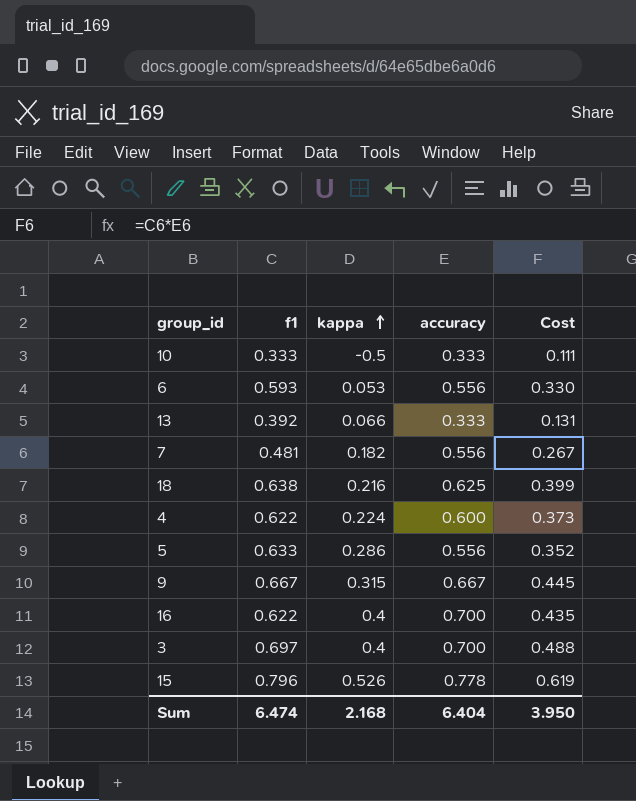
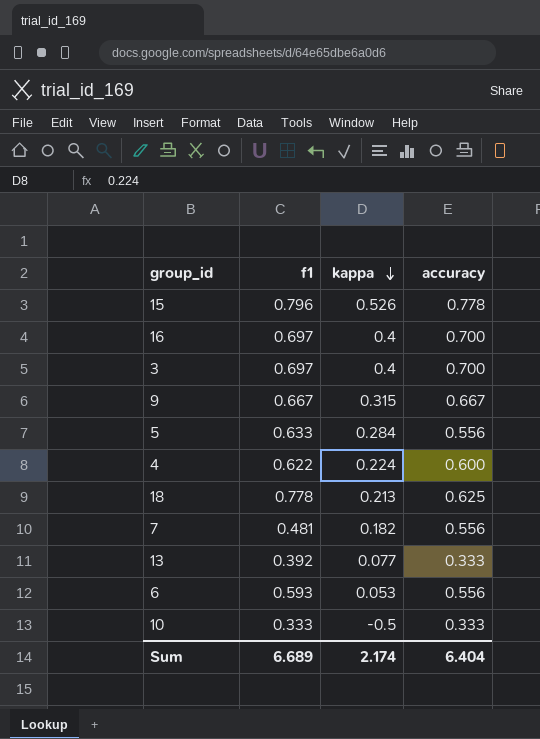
row order: kappa ascending -> kappa descending
column Cost | formula: [f1] * [accuracy] -> none
16 | f1: 0.622 -> 0.697
5 | kappa: 0.286 -> 0.284
18 | f1: 0.638 -> 0.778
18 | kappa: 0.216 -> 0.213
13 | kappa: 0.066 -> 0.077
Sum | f1: 6.474 -> 6.689
Sum | kappa: 2.168 -> 2.174

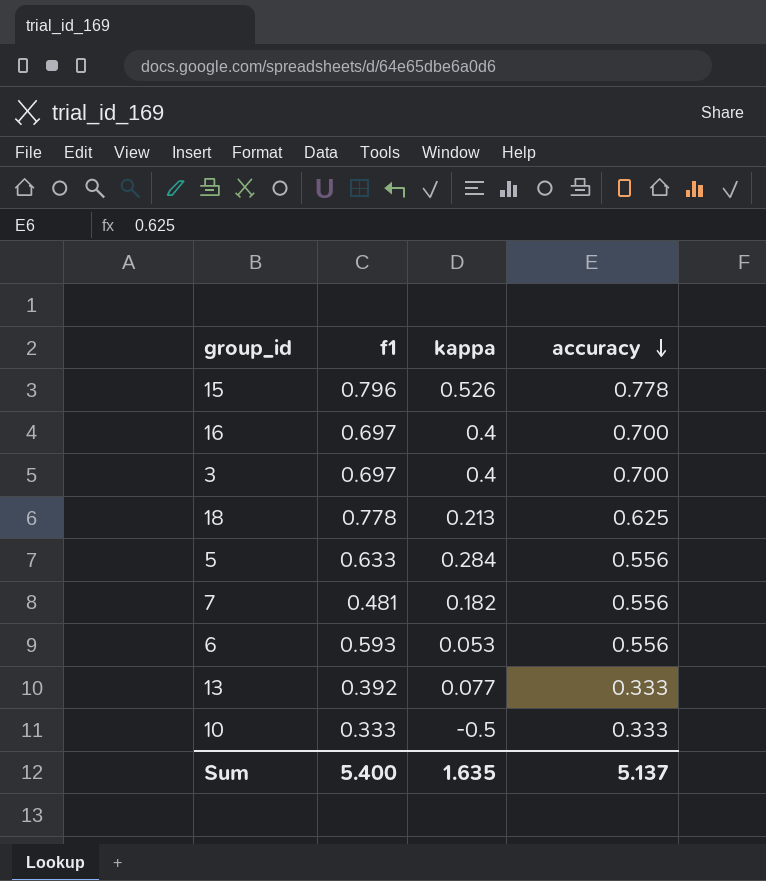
row order: kappa descending -> accuracy descending
row 9: 0.667 | 0.315 | 0.667 -> none
row 4: 0.622 | 0.224 | 0.600 -> none
Sum | f1: 6.689 -> 5.400
Sum | kappa: 2.174 -> 1.635
Sum | accuracy: 6.404 -> 5.137

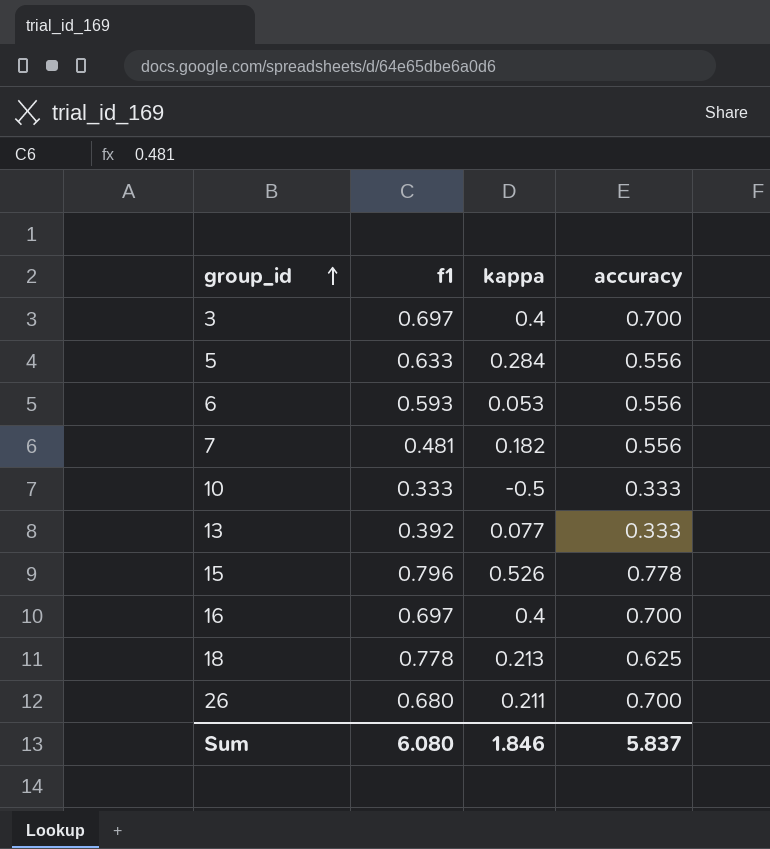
row order: accuracy descending -> group_id ascending
row 26: none -> 0.680 | 0.211 | 0.700
Sum | f1: 5.400 -> 6.080
Sum | kappa: 1.635 -> 1.846
Sum | accuracy: 5.137 -> 5.837

